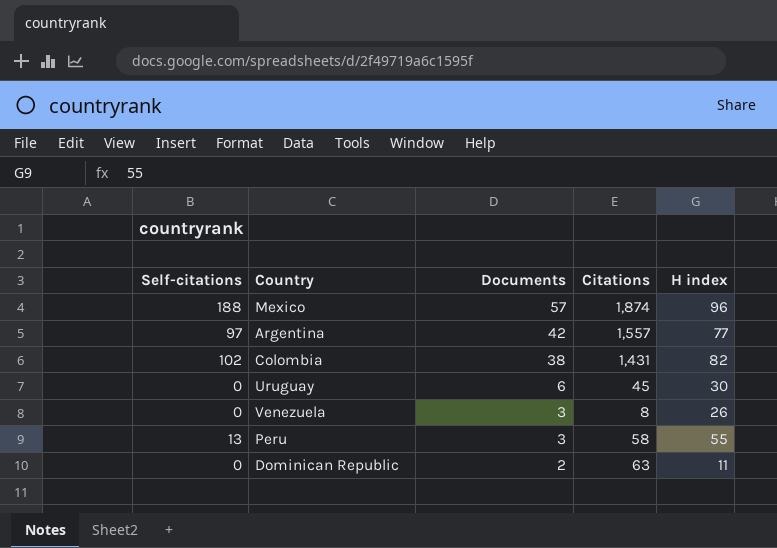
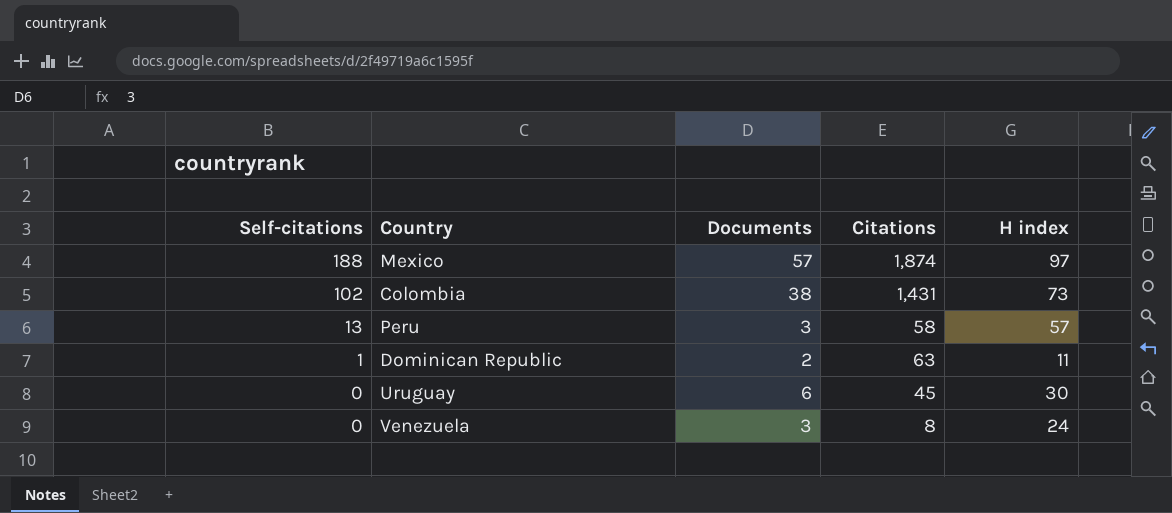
row order: Documents descending -> Self-citations descending
row Argentina: 97 | 42 | 1,557 | 77 -> none
Mexico | H index: 96 -> 97
Colombia | H index: 82 -> 73
Peru | H index: 55 -> 57
Dominican Republic | Self-citations: 0 -> 1
Venezuela | H index: 26 -> 24

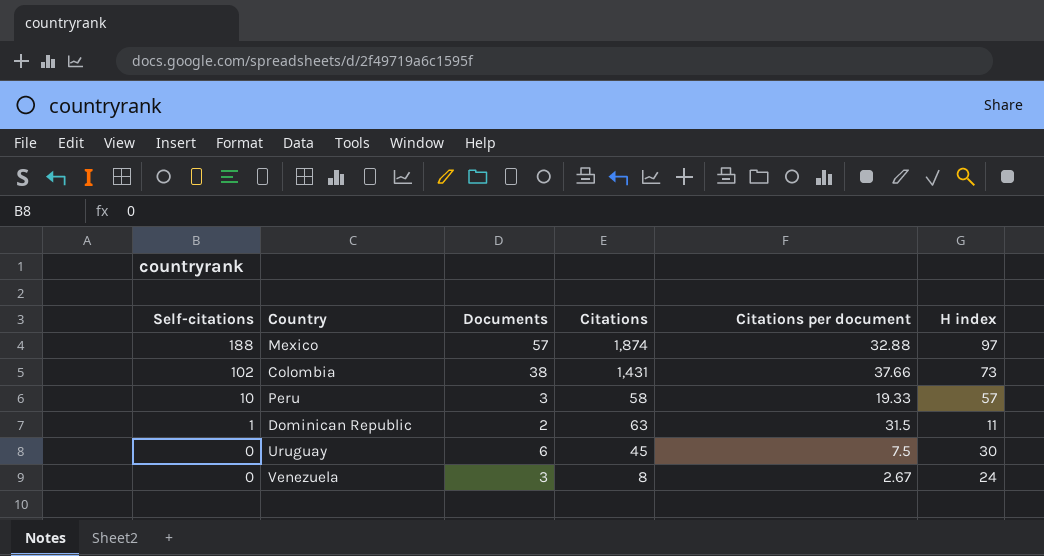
column Citations per document | formula: none -> [Citations] / [Documents]
Peru | Self-citations: 13 -> 10

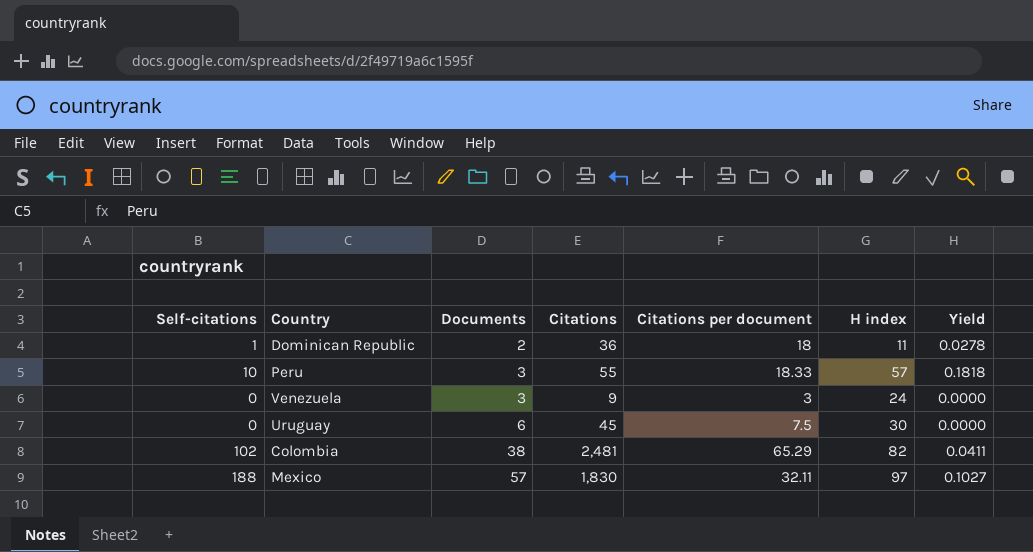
row order: Self-citations descending -> Documents ascending
column Yield | formula: none -> [Self-citations] / [Citations]
Dominican Republic | Citations: 63 -> 36
Dominican Republic | Citations per document: 31.5 -> 18
Peru | Citations: 58 -> 55
Peru | Citations per document: 19.33 -> 18.33
Venezuela | Citations: 8 -> 9
Venezuela | Citations per document: 2.67 -> 3
Colombia | Citations: 1,431 -> 2,481
Colombia | Citations per document: 37.66 -> 65.29
Colombia | H index: 73 -> 82
Mexico | Citations: 1,874 -> 1,830
Mexico | Citations per document: 32.88 -> 32.11

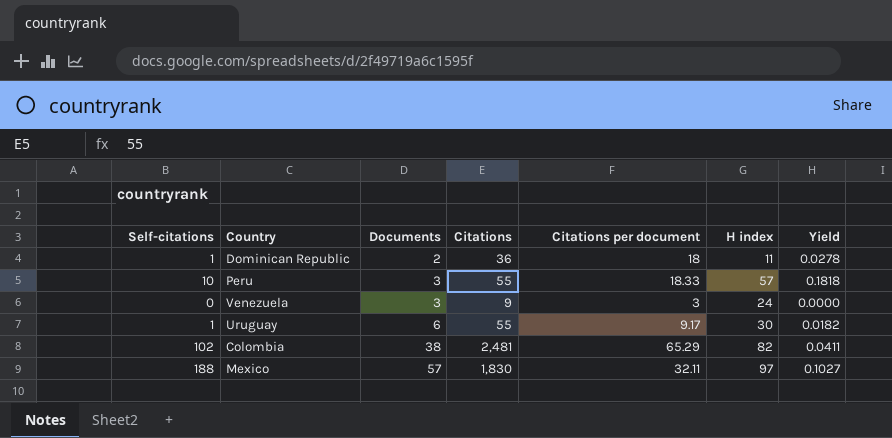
Uruguay | Self-citations: 0 -> 1
Uruguay | Citations: 45 -> 55
Uruguay | Citations per document: 7.5 -> 9.17
Uruguay | Yield: 0.0000 -> 0.0182

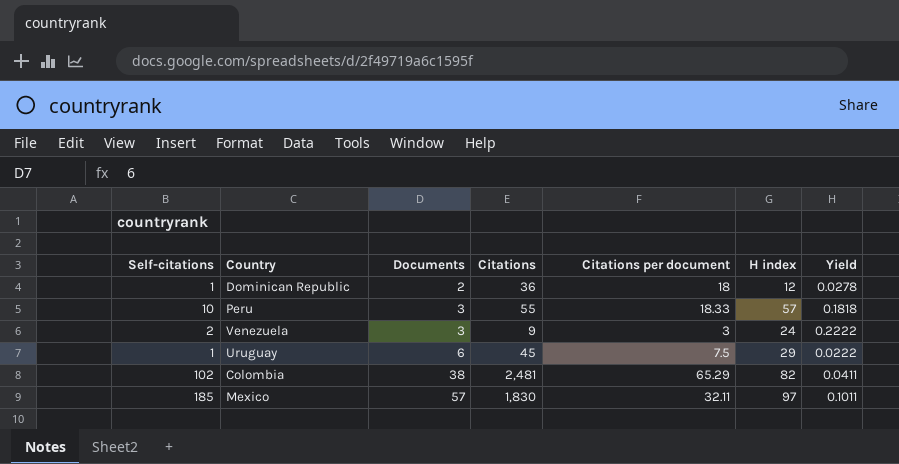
Dominican Republic | H index: 11 -> 12
Venezuela | Self-citations: 0 -> 2
Venezuela | Yield: 0.0000 -> 0.2222
Uruguay | Citations: 55 -> 45
Uruguay | Citations per document: 9.17 -> 7.5
Uruguay | H index: 30 -> 29
Uruguay | Yield: 0.0182 -> 0.0222
Mexico | Self-citations: 188 -> 185
Mexico | Yield: 0.1027 -> 0.1011

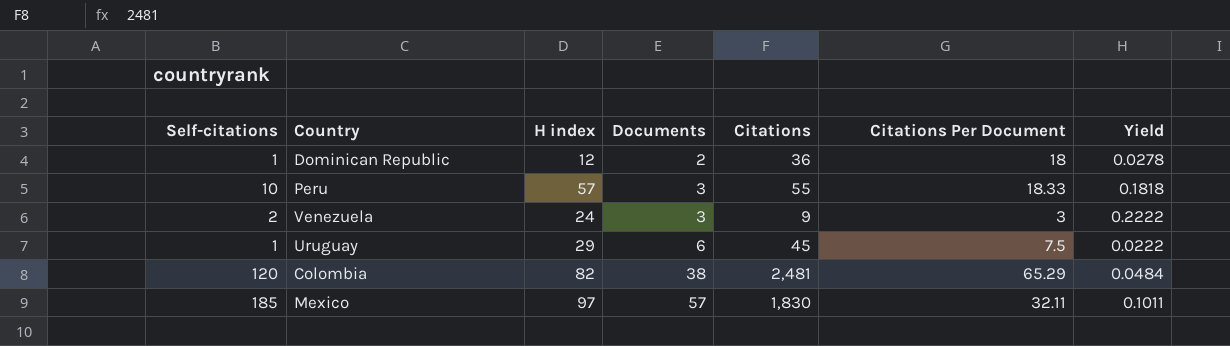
column H index | position: 6 -> 3
column name: Citations per document -> Citations Per Document
Colombia | Self-citations: 102 -> 120
Colombia | Yield: 0.0411 -> 0.0484

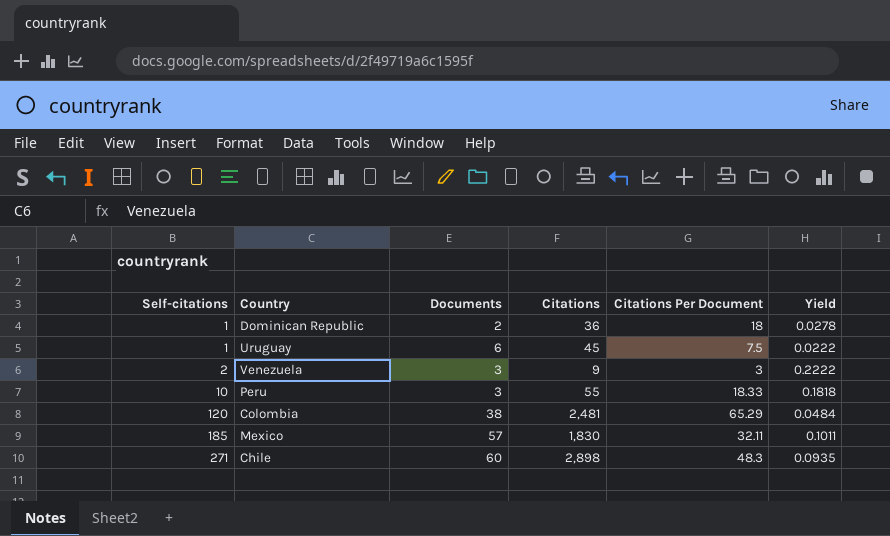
row order: Documents ascending -> Self-citations ascending
column H index | position: 3 -> none
row Chile: none -> 271 | 60 | 2,898 | 48.3 | 0.0935

